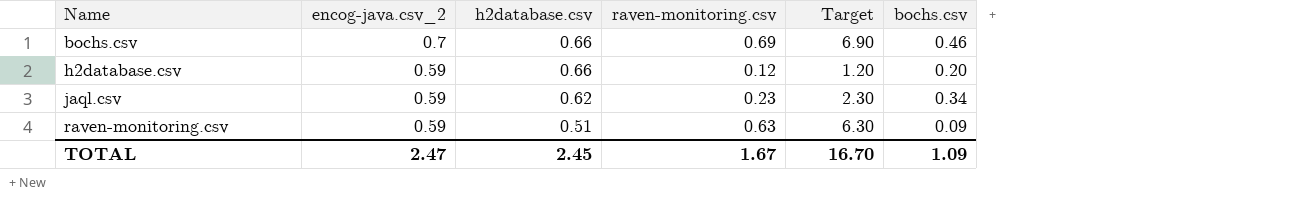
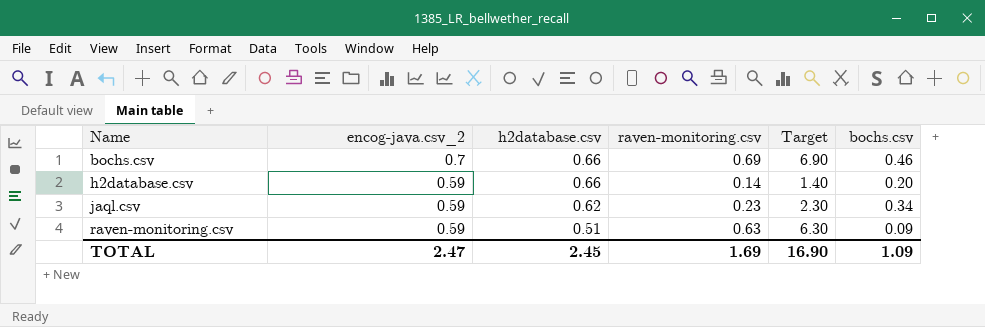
h2database.csv | raven-monitoring.csv: 0.12 -> 0.14
h2database.csv | Target: 1.20 -> 1.40
TOTAL | raven-monitoring.csv: 1.67 -> 1.69
TOTAL | Target: 16.70 -> 16.90

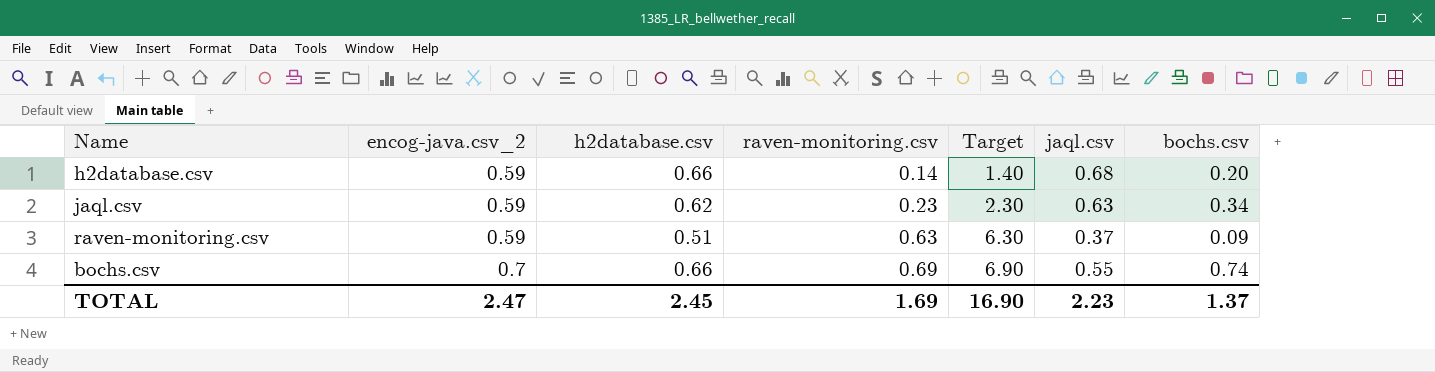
row order: Name ascending -> encog-java.csv_2 ascending
column jaql.csv | position: none -> 6
bochs.csv | bochs.csv: 0.46 -> 0.74
TOTAL | bochs.csv: 1.09 -> 1.37

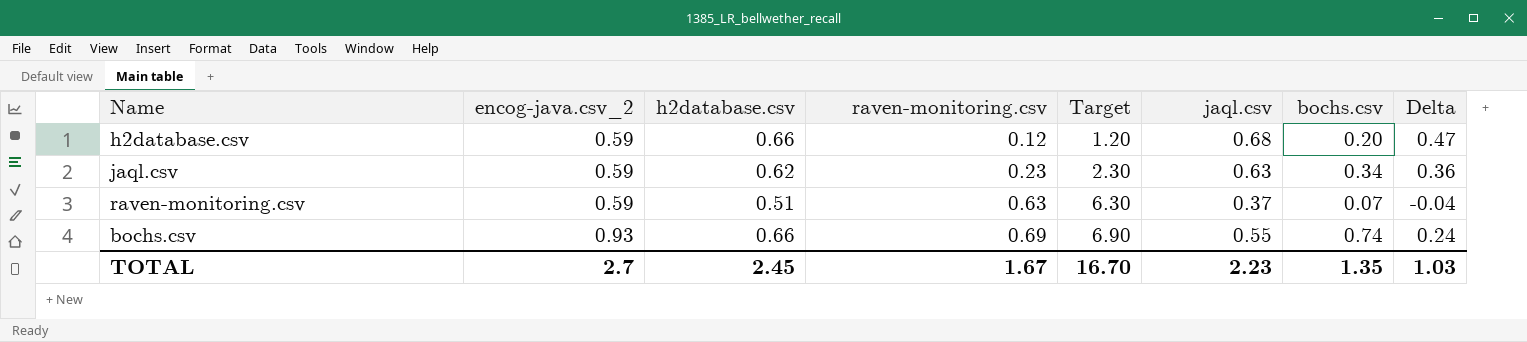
column Delta | formula: none -> [encog-java.csv_2] - [raven-monitoring.csv]
h2database.csv | raven-monitoring.csv: 0.14 -> 0.12
h2database.csv | Target: 1.40 -> 1.20
raven-monitoring.csv | bochs.csv: 0.09 -> 0.07
bochs.csv | encog-java.csv_2: 0.7 -> 0.93
TOTAL | encog-java.csv_2: 2.47 -> 2.7
TOTAL | raven-monitoring.csv: 1.69 -> 1.67
TOTAL | Target: 16.90 -> 16.70
TOTAL | bochs.csv: 1.37 -> 1.35

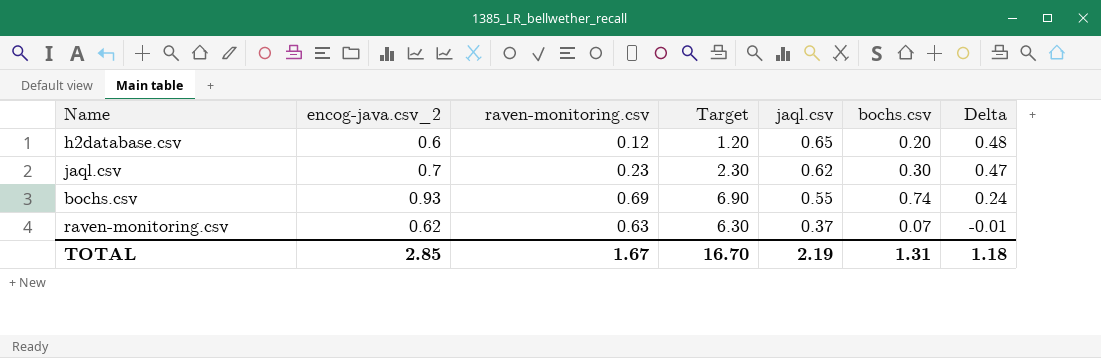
row order: encog-java.csv_2 ascending -> jaql.csv descending
column h2database.csv | position: 3 -> none
h2database.csv | encog-java.csv_2: 0.59 -> 0.6
h2database.csv | jaql.csv: 0.68 -> 0.65
h2database.csv | Delta: 0.47 -> 0.48
jaql.csv | encog-java.csv_2: 0.59 -> 0.7
jaql.csv | jaql.csv: 0.63 -> 0.62
jaql.csv | bochs.csv: 0.34 -> 0.30
jaql.csv | Delta: 0.36 -> 0.47
raven-monitoring.csv | encog-java.csv_2: 0.59 -> 0.62
raven-monitoring.csv | Delta: -0.04 -> -0.01
TOTAL | encog-java.csv_2: 2.7 -> 2.85
TOTAL | jaql.csv: 2.23 -> 2.19
TOTAL | bochs.csv: 1.35 -> 1.31
TOTAL | Delta: 1.03 -> 1.18

